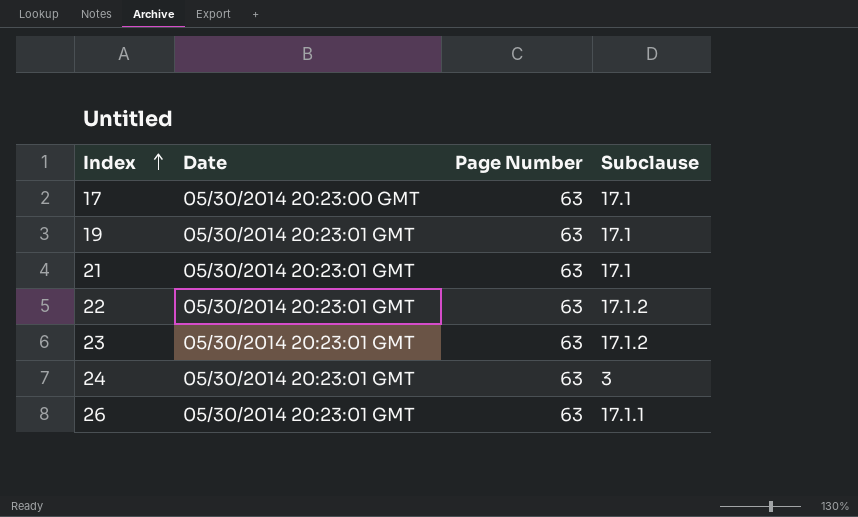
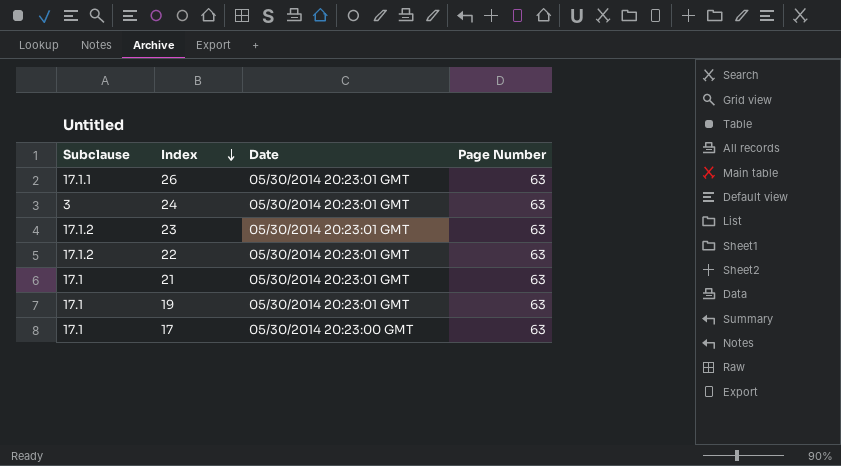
row order: Index ascending -> Index descending
column Subclause | position: 4 -> 1

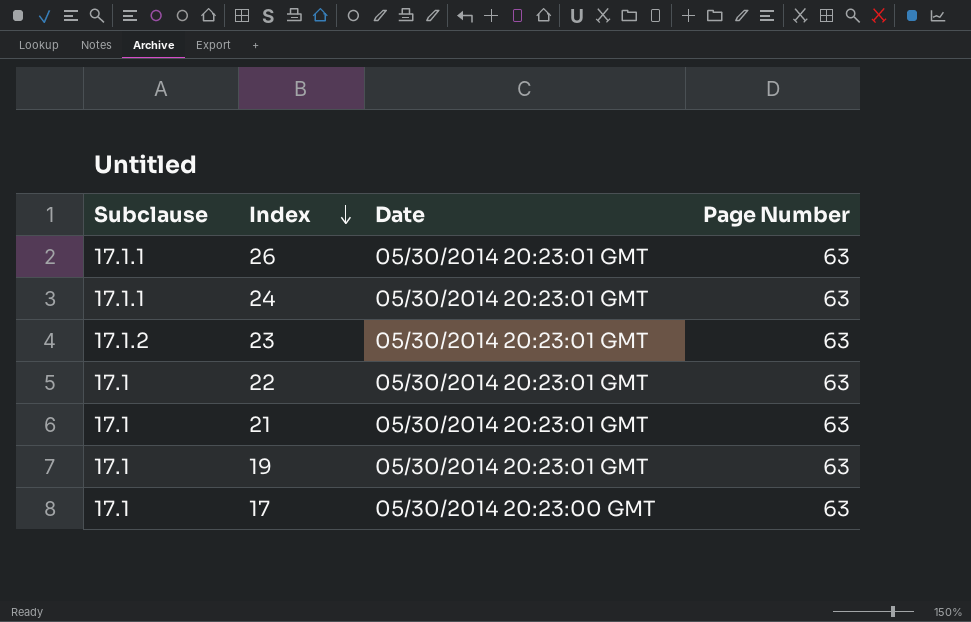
24 | Subclause: 3 -> 17.1.1
22 | Subclause: 17.1.2 -> 17.1

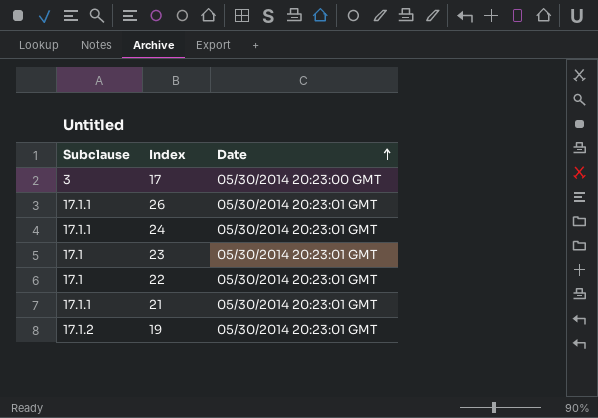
row order: Index descending -> Date ascending
column Page Number | position: 4 -> none
17 | Subclause: 17.1 -> 3
23 | Subclause: 17.1.2 -> 17.1
21 | Subclause: 17.1 -> 17.1.1
19 | Subclause: 17.1 -> 17.1.2

